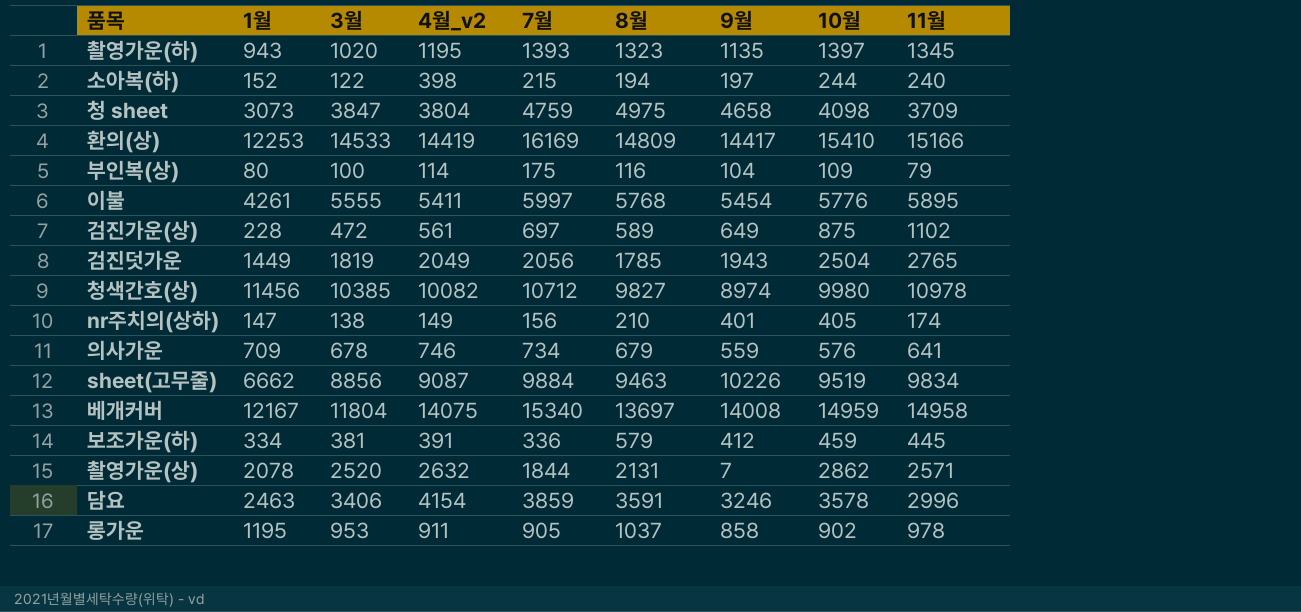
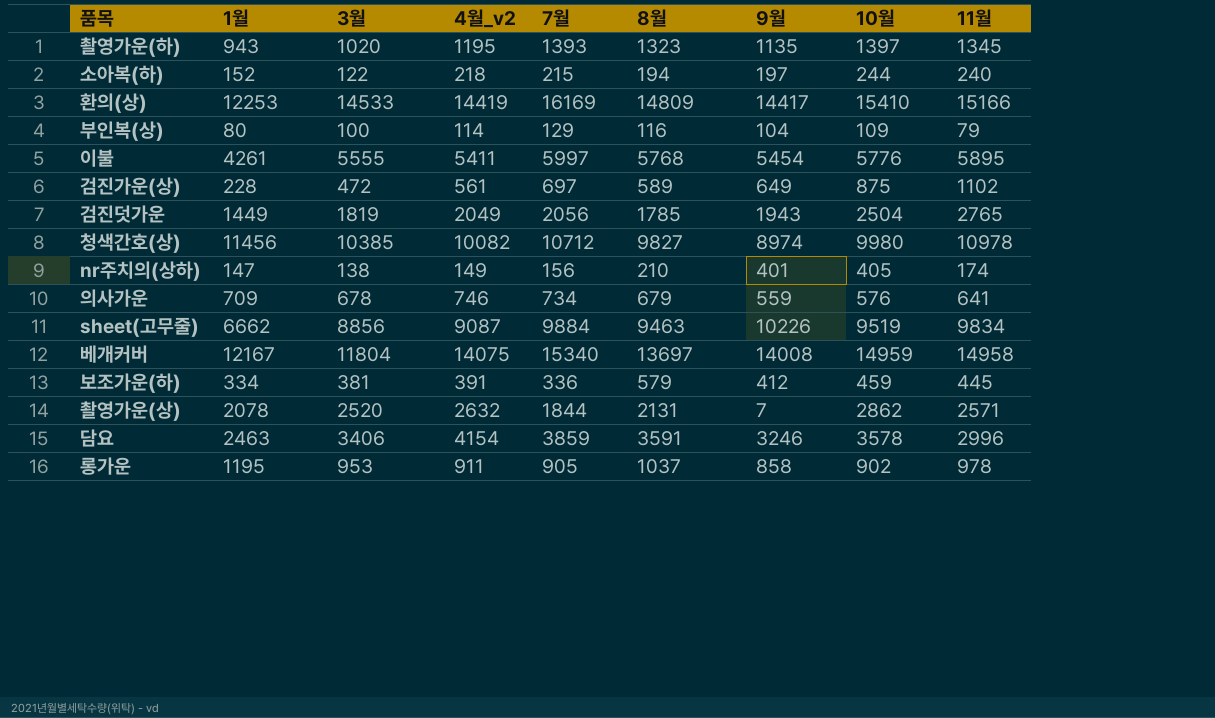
row 청 sheet: 3073 | 3847 | 3804 | 4759 | 4975 | 4658 | 4098 | 3709 -> none
소아복(하) | 4월_v2: 398 -> 218
부인복(상) | 7월: 175 -> 129

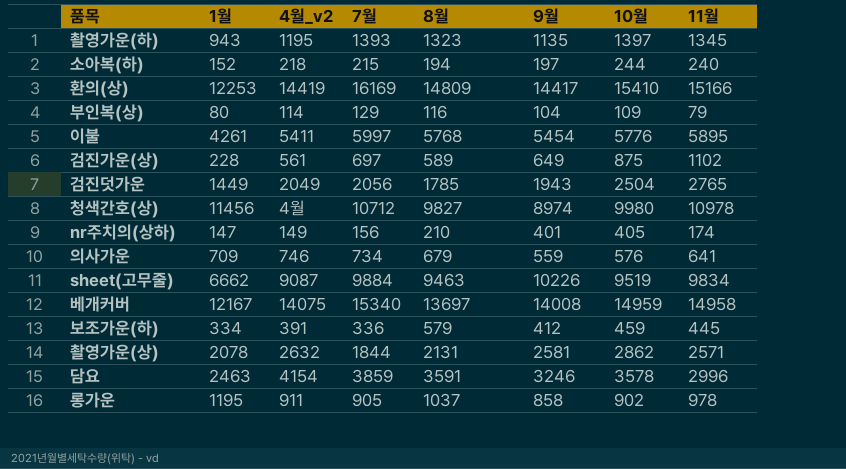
column 3월 | position: 3 -> none
청색간호(상) | 4월_v2: 10082 -> 4월
촬영가운(상) | 9월: 7 -> 2581

